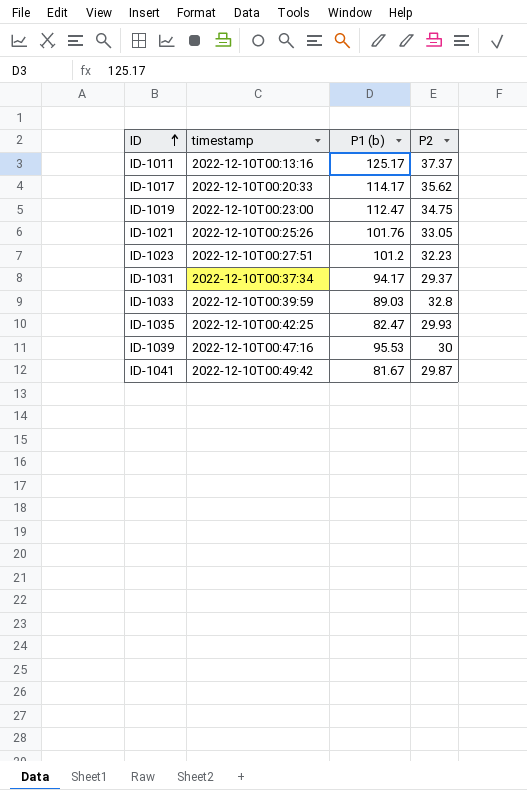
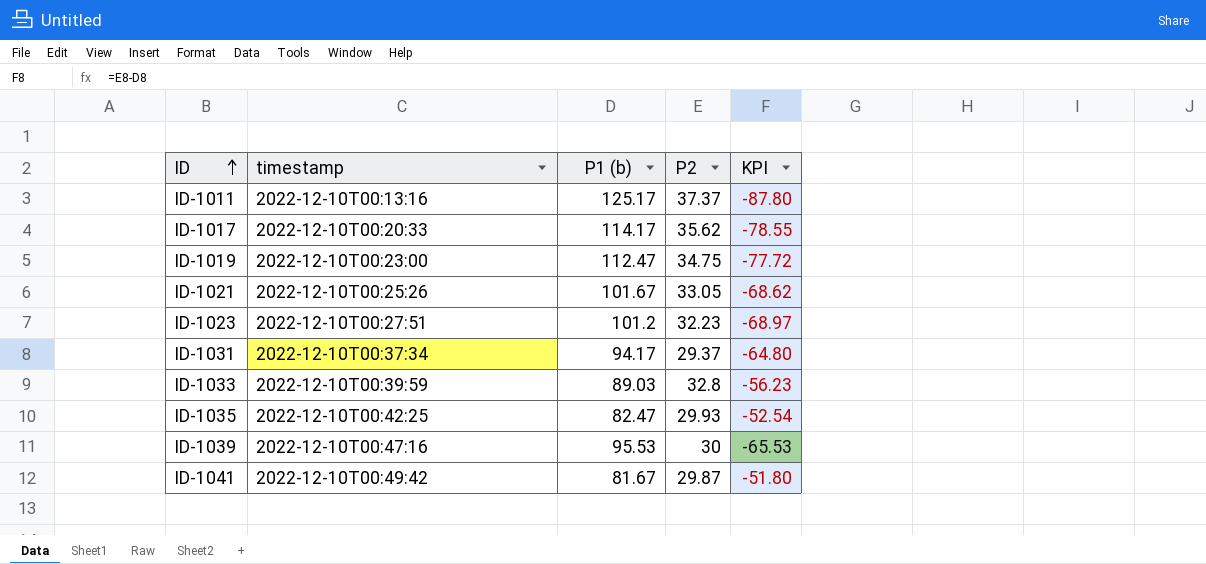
column KPI | formula: none -> [P2] - [P1 (b)]
ID-1021 | P1 (b): 101.76 -> 101.67

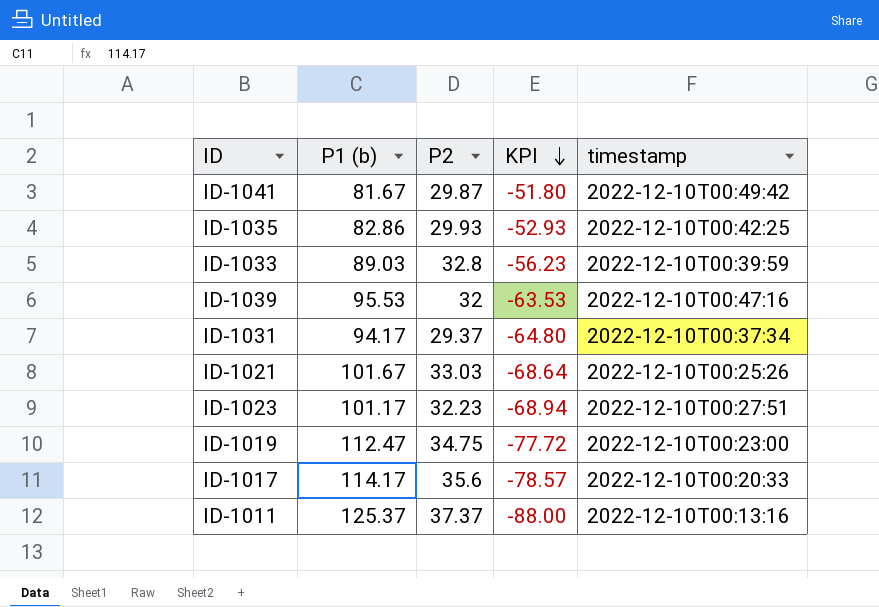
row order: ID ascending -> KPI descending
column timestamp | position: 2 -> 5
ID-1035 | P1 (b): 82.47 -> 82.86
ID-1035 | KPI: -52.54 -> -52.93
ID-1039 | P2: 30 -> 32
ID-1039 | KPI: -65.53 -> -63.53
ID-1021 | P2: 33.05 -> 33.03
ID-1021 | KPI: -68.62 -> -68.64
ID-1023 | P1 (b): 101.2 -> 101.17
ID-1023 | KPI: -68.97 -> -68.94
ID-1017 | P2: 35.62 -> 35.6
ID-1017 | KPI: -78.55 -> -78.57
ID-1011 | P1 (b): 125.17 -> 125.37
ID-1011 | KPI: -87.80 -> -88.00

